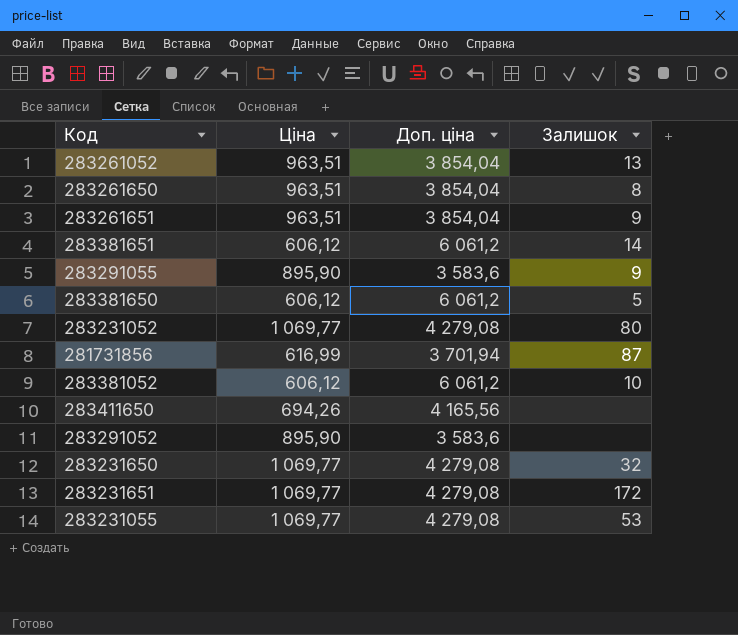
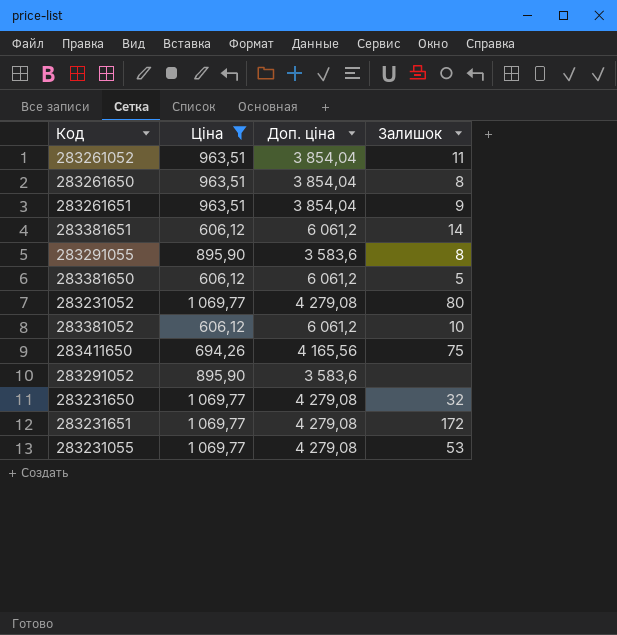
filter: none -> Ціна != 616,99
283261052 | Залишок: 13 -> 11
283291055 | Залишок: 9 -> 8
283411650 | Залишок: none -> 75

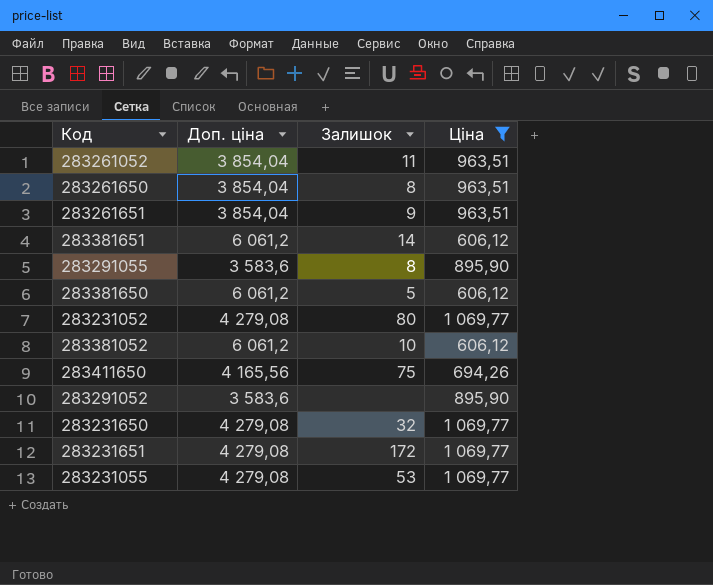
column Ціна | position: 2 -> 4

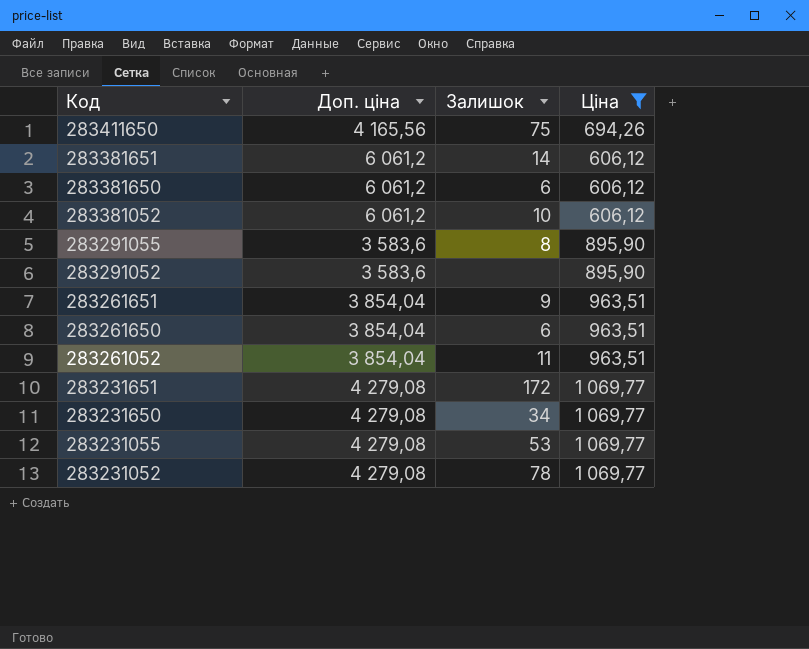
row order: none -> Код descending
283381650 | Залишок: 5 -> 6
283261650 | Залишок: 8 -> 6
283231650 | Залишок: 32 -> 34
283231052 | Залишок: 80 -> 78

